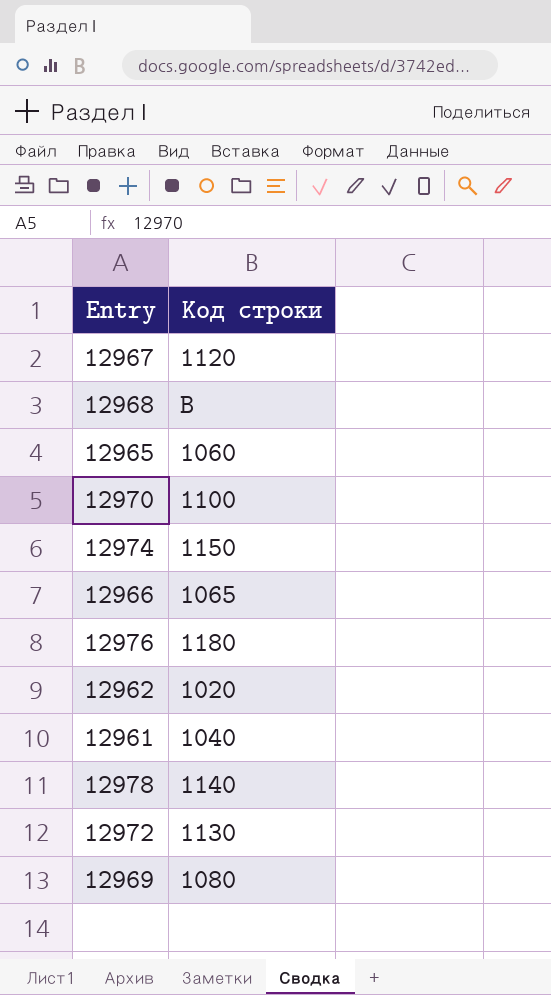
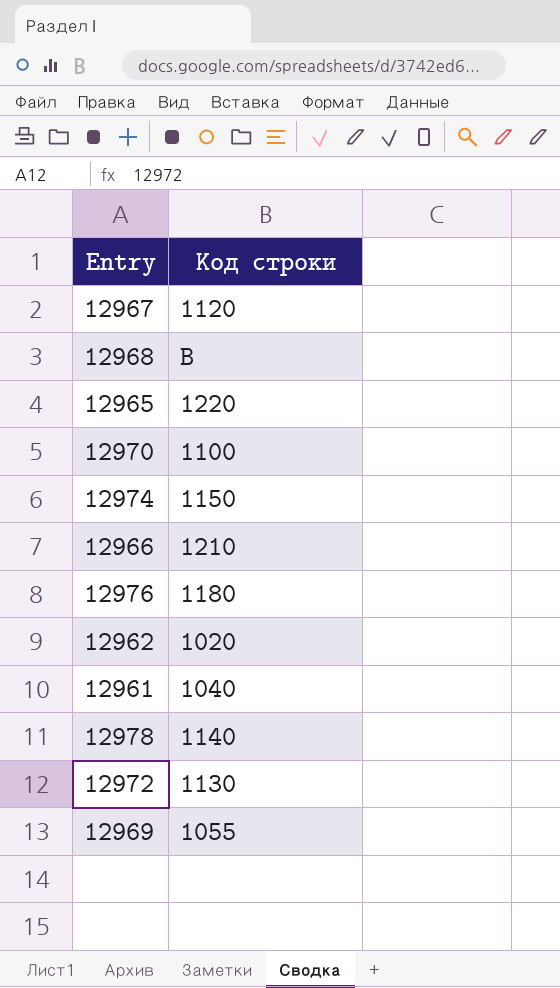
12965 | Код строки: 1060 -> 1220
12966 | Код строки: 1065 -> 1210
12969 | Код строки: 1080 -> 1055

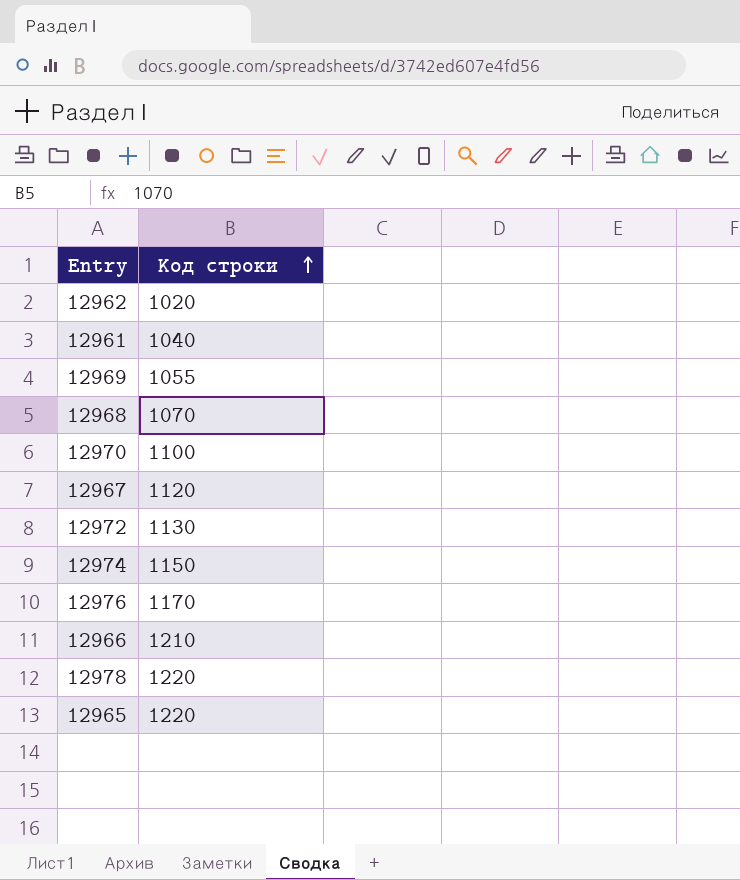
row order: none -> Код строки ascending
12968 | Код строки: В -> 1070
12976 | Код строки: 1180 -> 1170
12978 | Код строки: 1140 -> 1220

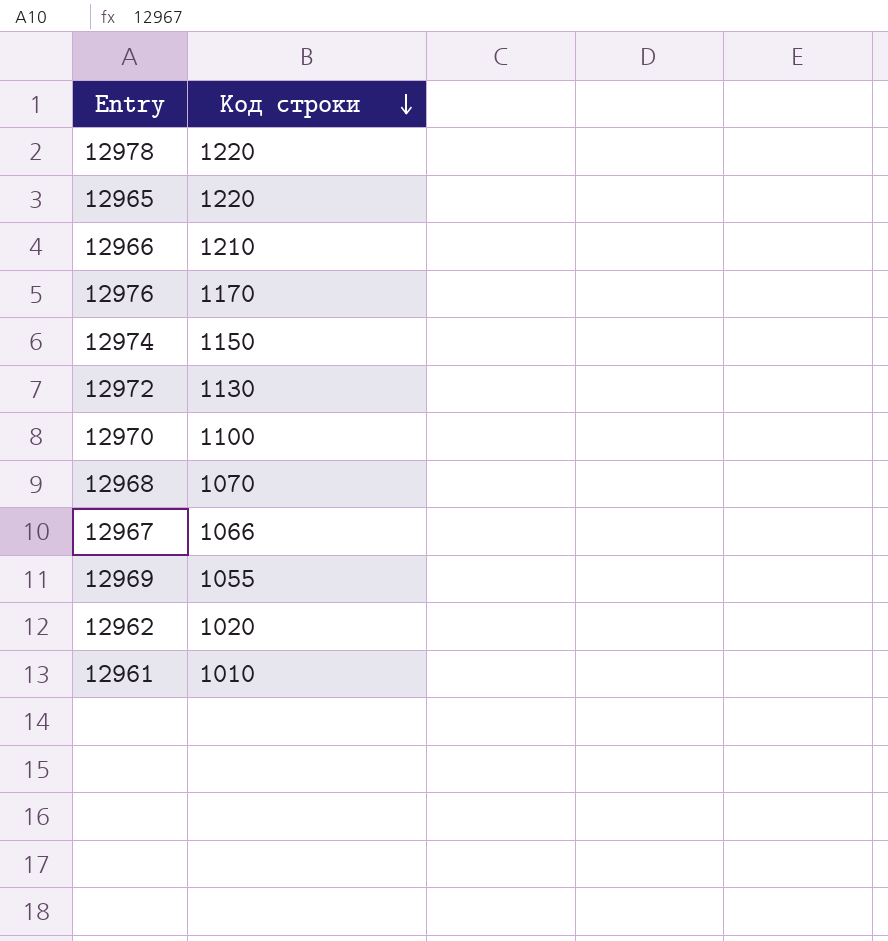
row order: Код строки ascending -> Код строки descending
12967 | Код строки: 1120 -> 1066
12961 | Код строки: 1040 -> 1010

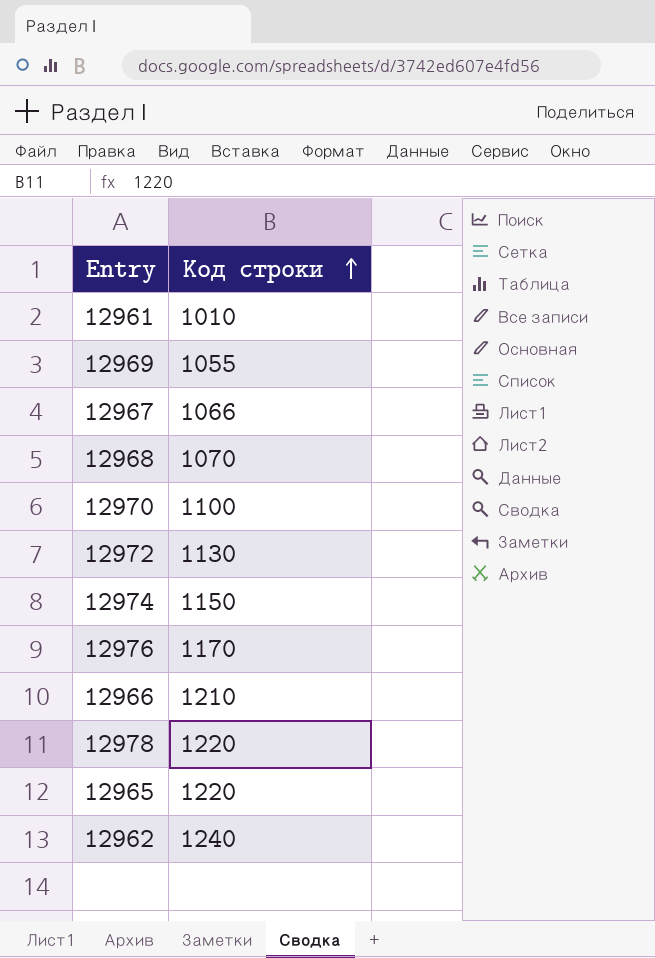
row order: Код строки descending -> Код строки ascending
12962 | Код строки: 1020 -> 1240

